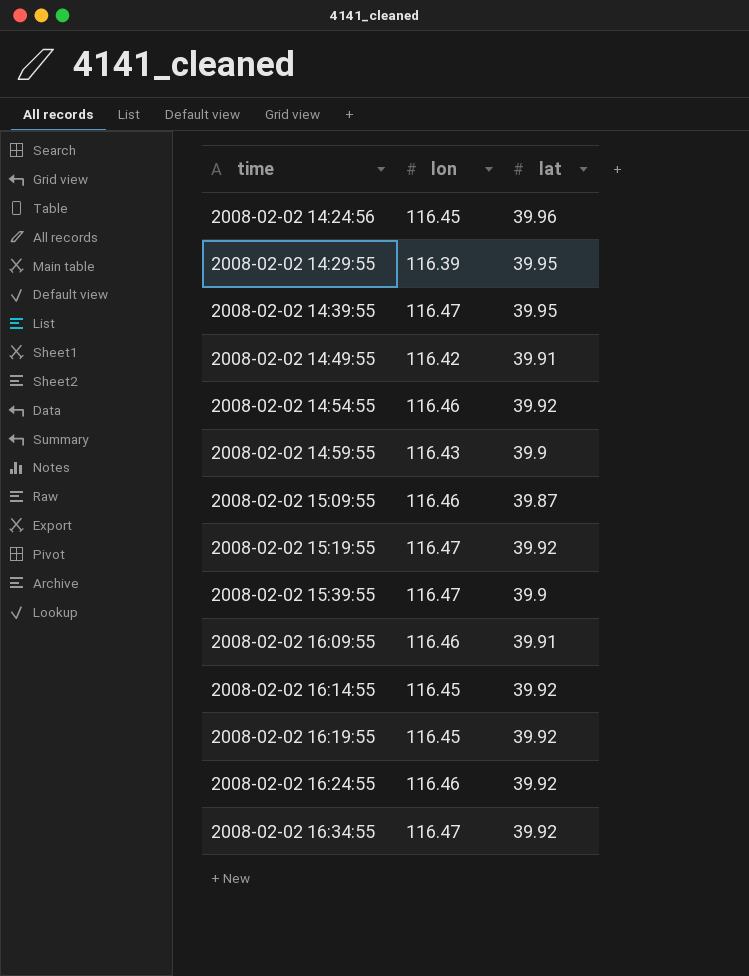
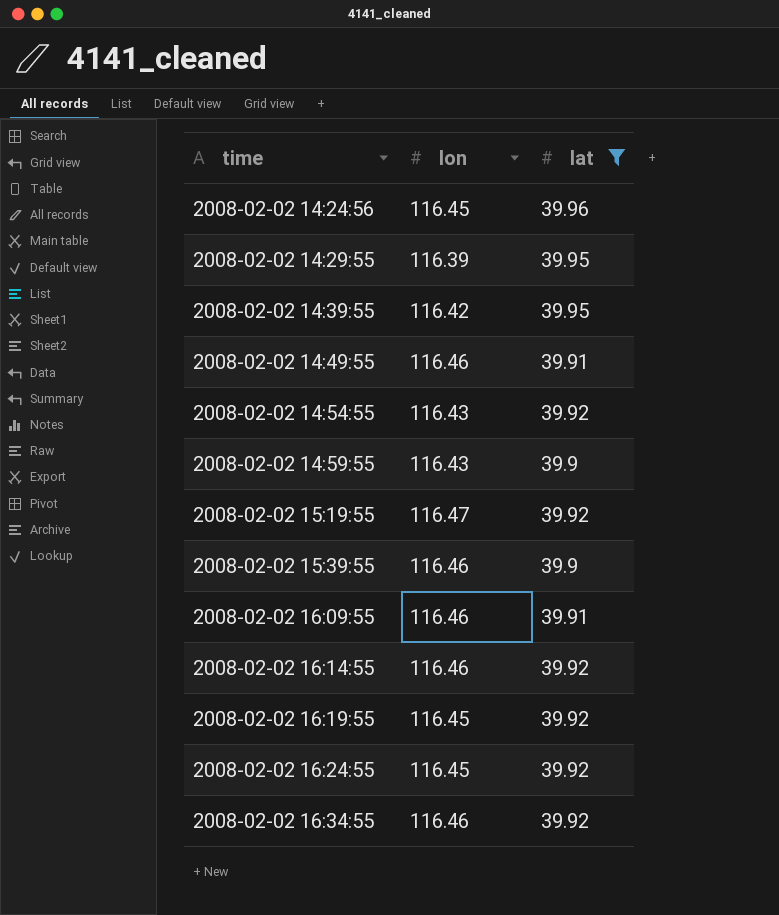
filter: none -> lat != 39.87
2008-02-02 14:39:55 | lon: 116.47 -> 116.42
2008-02-02 14:49:55 | lon: 116.42 -> 116.46
2008-02-02 14:54:55 | lon: 116.46 -> 116.43
2008-02-02 15:39:55 | lon: 116.47 -> 116.46
2008-02-02 16:14:55 | lon: 116.45 -> 116.46
2008-02-02 16:24:55 | lon: 116.46 -> 116.45
2008-02-02 16:34:55 | lon: 116.47 -> 116.46

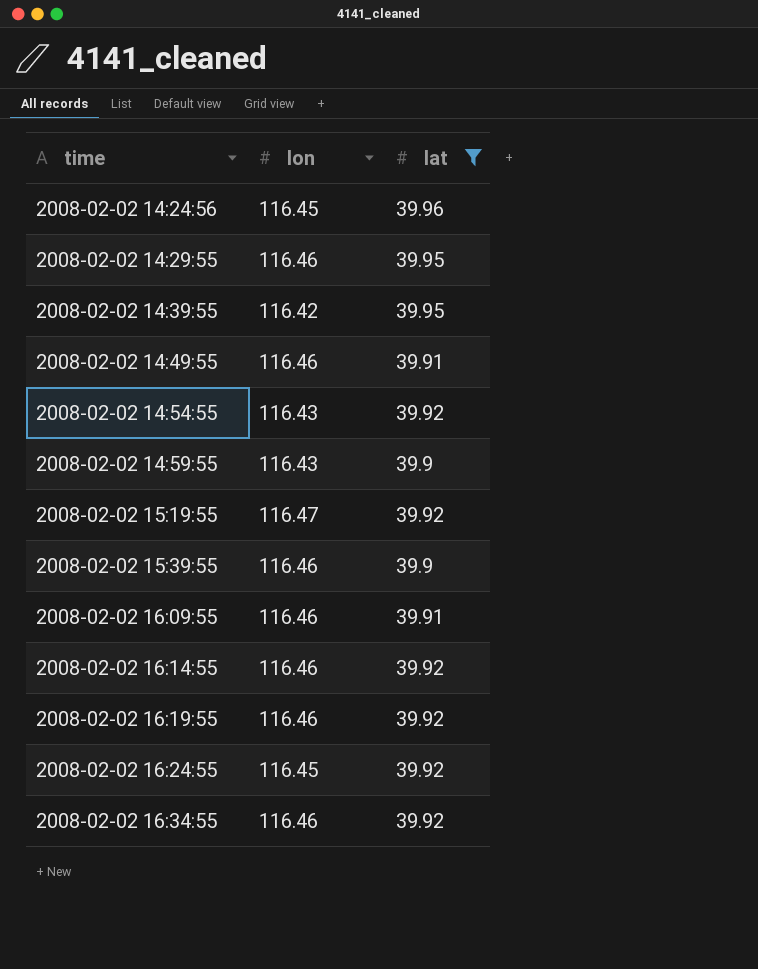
2008-02-02 14:29:55 | lon: 116.39 -> 116.46
2008-02-02 16:19:55 | lon: 116.45 -> 116.46

